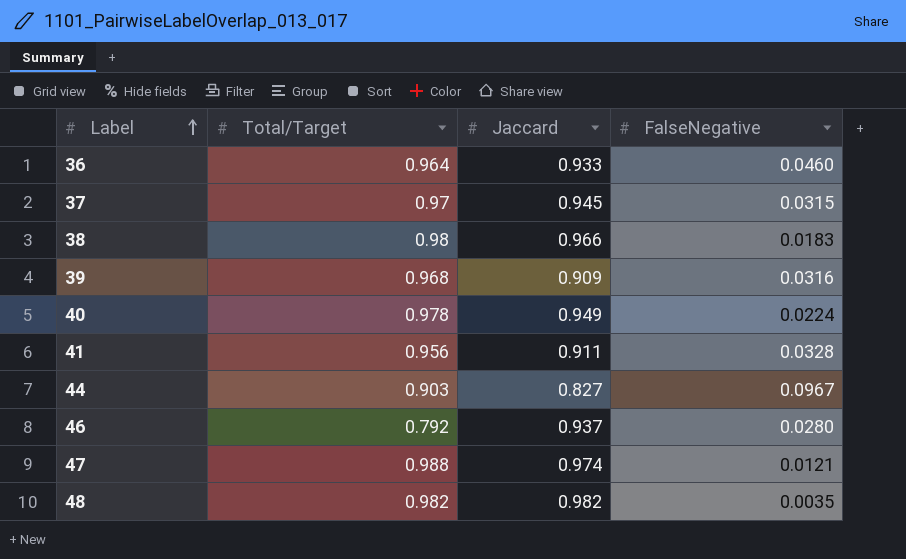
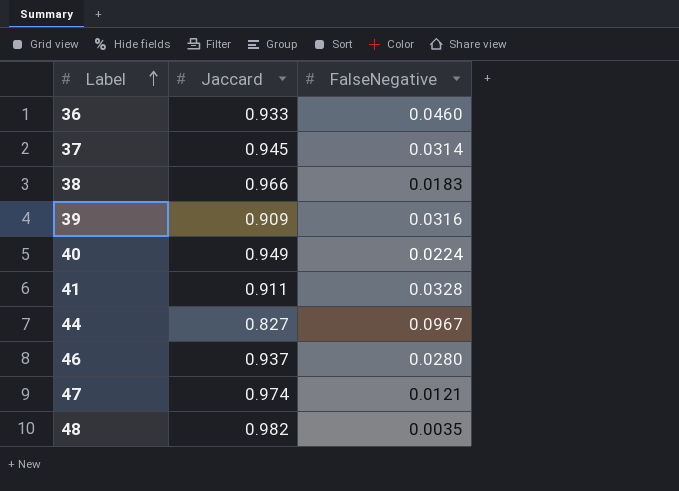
column Total/Target | position: 2 -> none
37 | FalseNegative: 0.0315 -> 0.0314

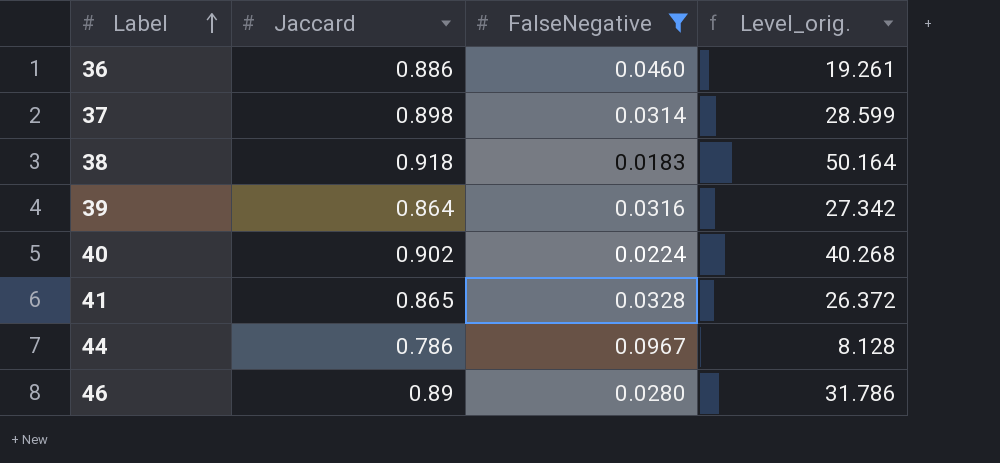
filter: none -> FalseNegative >= 0.0183
column Level_orig. | formula: none -> [Jaccard] / [FalseNegative]
36 | Jaccard: 0.933 -> 0.886
37 | Jaccard: 0.945 -> 0.898
38 | Jaccard: 0.966 -> 0.918
39 | Jaccard: 0.909 -> 0.864
40 | Jaccard: 0.949 -> 0.902
41 | Jaccard: 0.911 -> 0.865
44 | Jaccard: 0.827 -> 0.786
46 | Jaccard: 0.937 -> 0.89

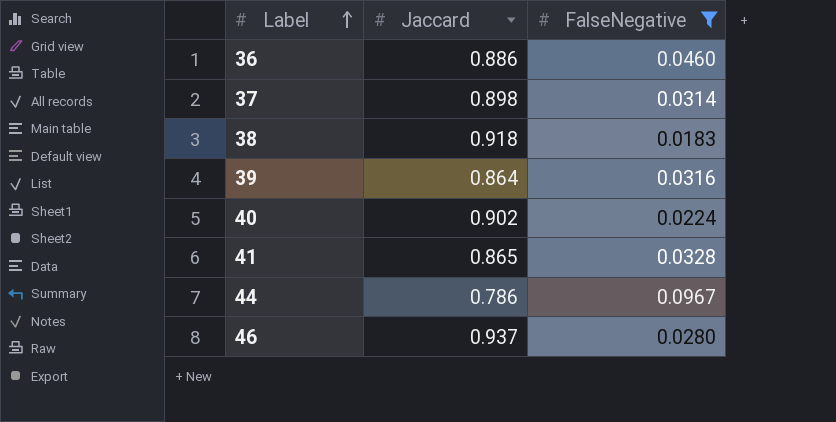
column Level_orig. | formula: [Jaccard] / [FalseNegative] -> none
46 | Jaccard: 0.89 -> 0.937

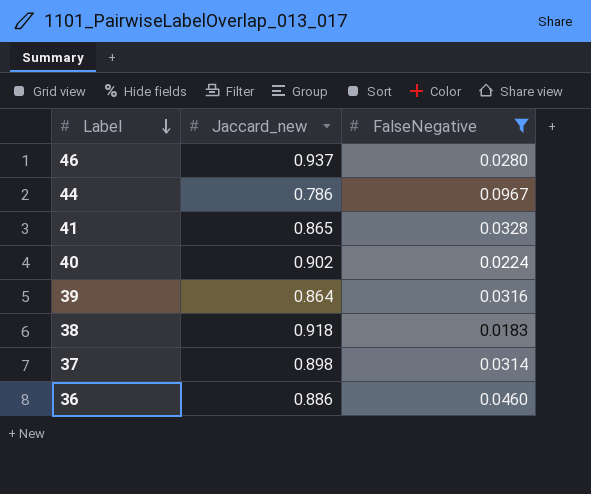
row order: Label ascending -> Label descending
column name: Jaccard -> Jaccard_new

